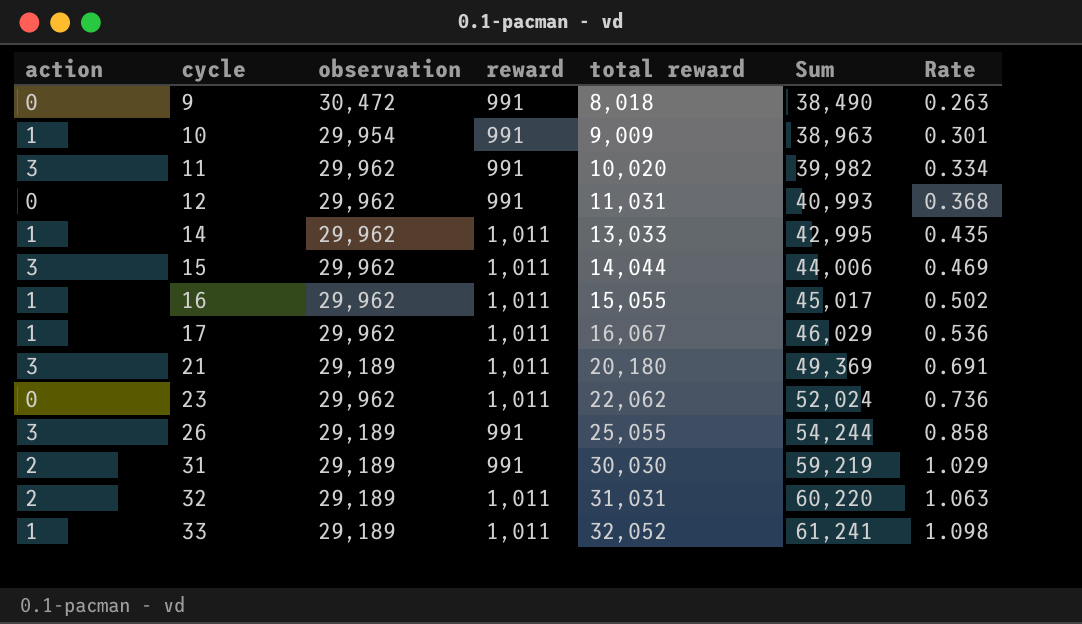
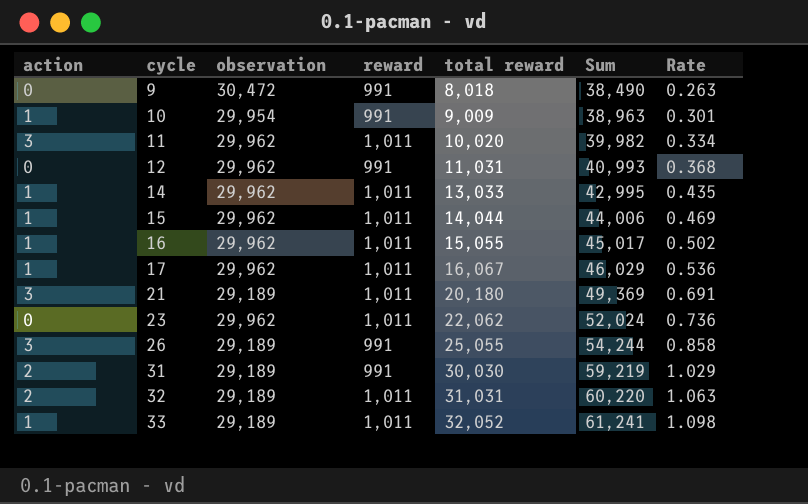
11 | reward: 991 -> 1,011
15 | action: 3 -> 1

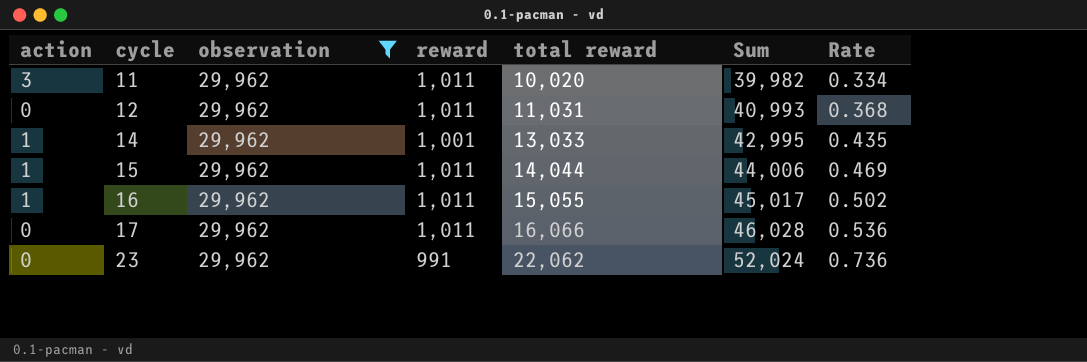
filter: none -> observation = 29,962
12 | reward: 991 -> 1,011
14 | reward: 1,011 -> 1,001
17 | action: 1 -> 0
17 | total reward: 16,067 -> 16,066
17 | Sum: 46,029 -> 46,028
23 | reward: 1,011 -> 991

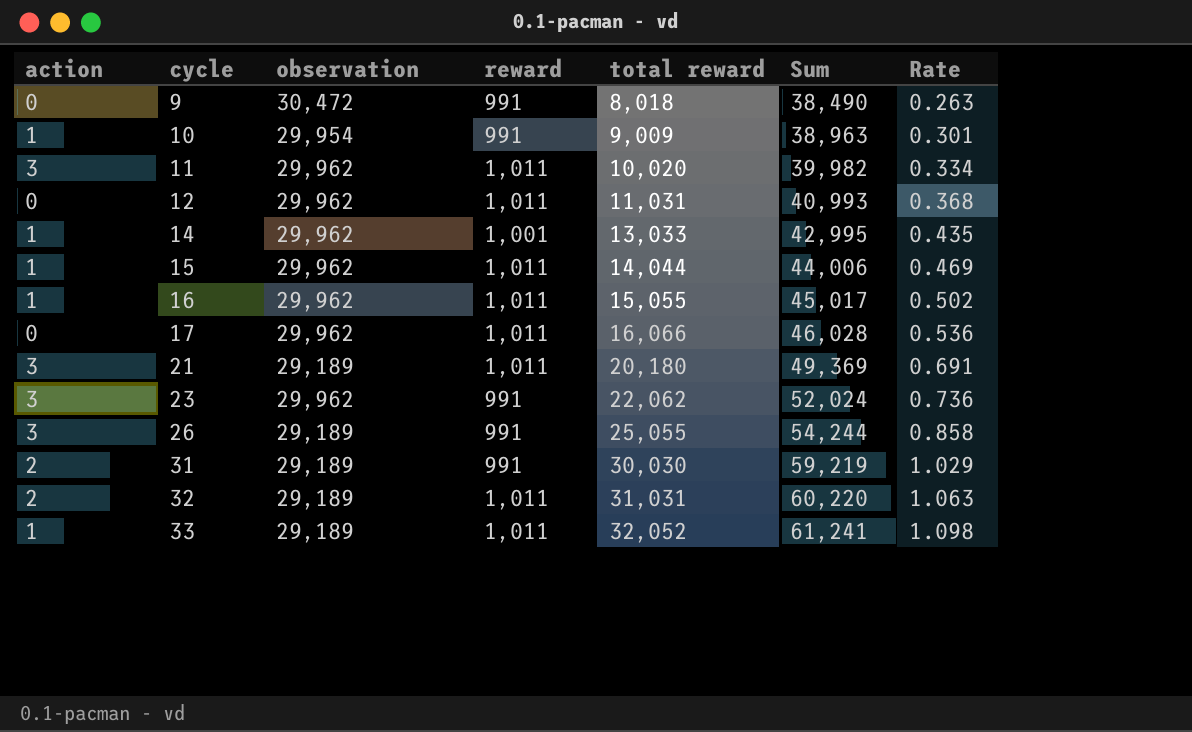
filter: observation = 29,962 -> none
23 | action: 0 -> 3

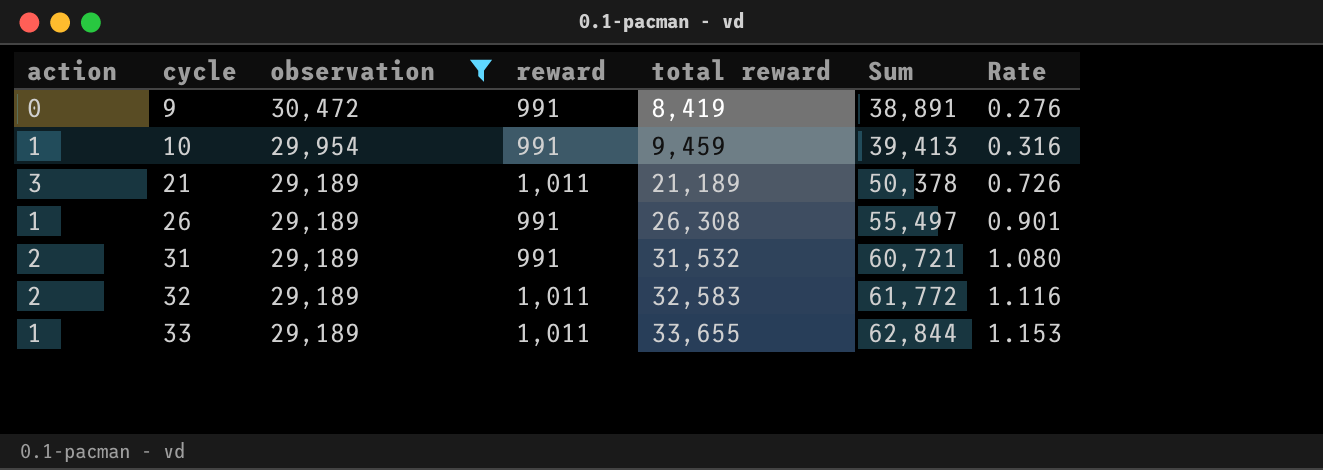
filter: none -> observation != 29,962
9 | total reward: 8,018 -> 8,419
9 | Sum: 38,490 -> 38,891
9 | Rate: 0.263 -> 0.276
10 | total reward: 9,009 -> 9,459
10 | Sum: 38,963 -> 39,413
10 | Rate: 0.301 -> 0.316
21 | total reward: 20,180 -> 21,189
21 | Sum: 49,369 -> 50,378
21 | Rate: 0.691 -> 0.726
26 | action: 3 -> 1
26 | total reward: 25,055 -> 26,308
26 | Sum: 54,244 -> 55,497
26 | Rate: 0.858 -> 0.901
31 | total reward: 30,030 -> 31,532
31 | Sum: 59,219 -> 60,721
31 | Rate: 1.029 -> 1.080
32 | total reward: 31,031 -> 32,583
32 | Sum: 60,220 -> 61,772
32 | Rate: 1.063 -> 1.116
33 | total reward: 32,052 -> 33,655
33 | Sum: 61,241 -> 62,844
33 | Rate: 1.098 -> 1.153

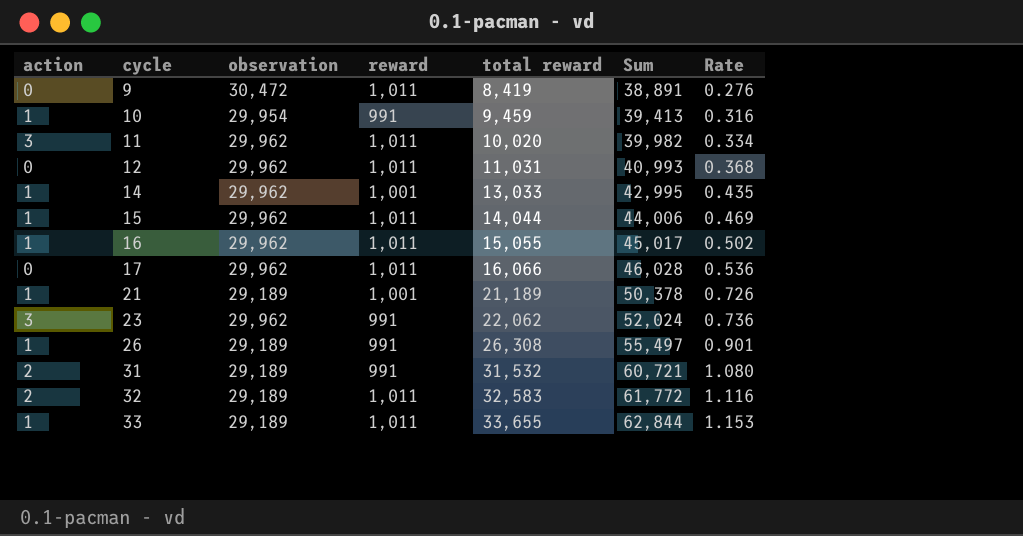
filter: observation != 29,962 -> none
9 | reward: 991 -> 1,011
21 | action: 3 -> 1
21 | reward: 1,011 -> 1,001

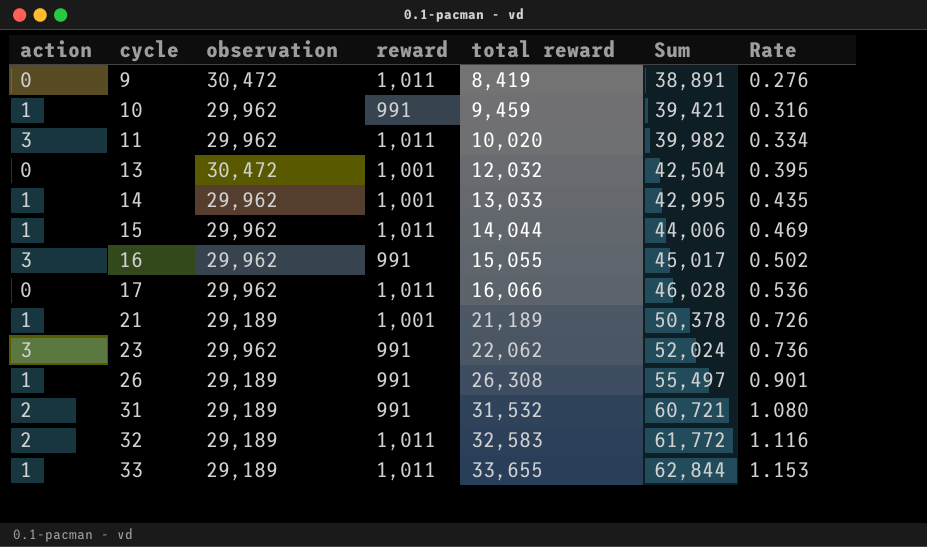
row 12: 0 | 29,962 | 1,011 | 11,031 | 40,993 | 0.368 -> none
10 | observation: 29,954 -> 29,962
10 | Sum: 39,413 -> 39,421
row 13: none -> 0 | 30,472 | 1,001 | 12,032 | 42,504 | 0.395
16 | action: 1 -> 3
16 | reward: 1,011 -> 991

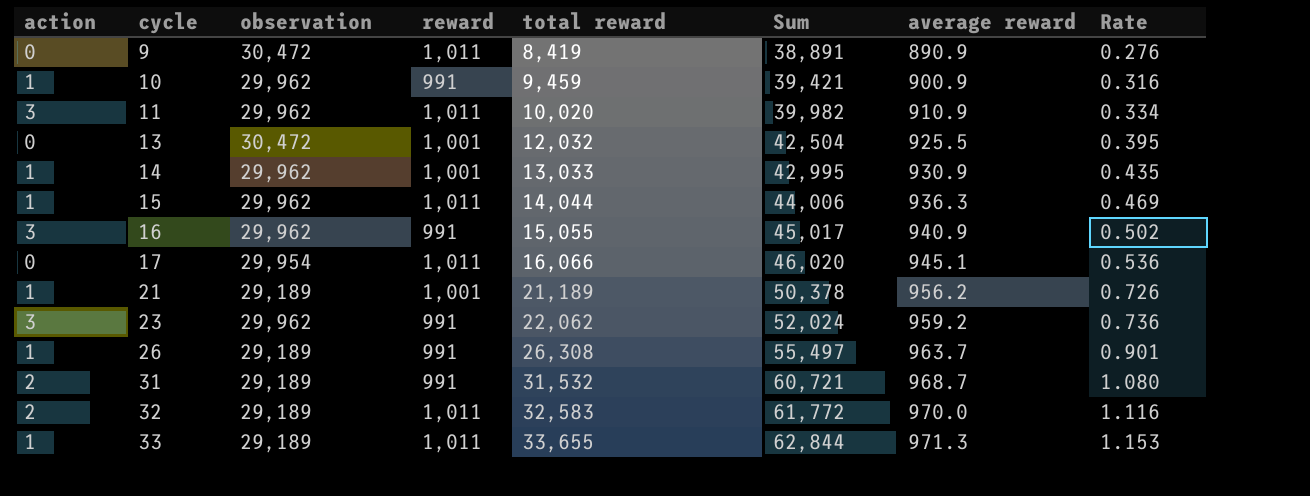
column average reward | position: none -> 7
17 | observation: 29,962 -> 29,954
17 | Sum: 46,028 -> 46,020

